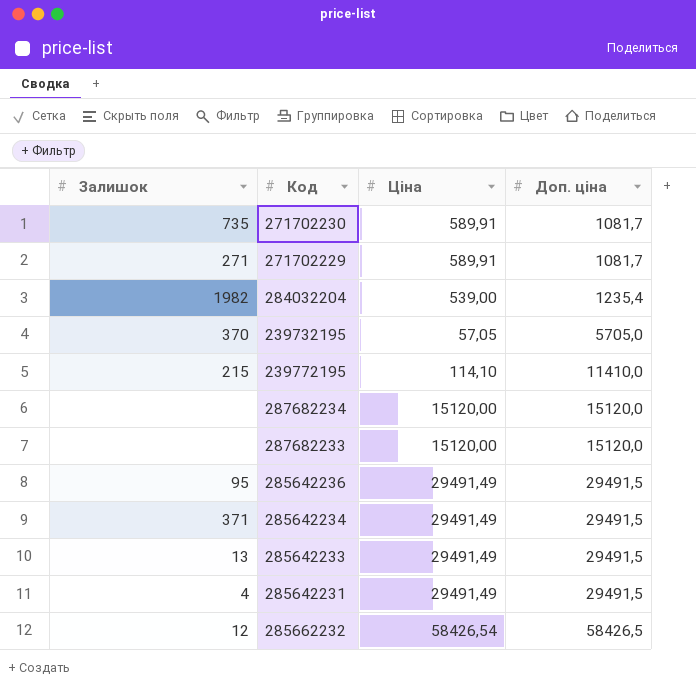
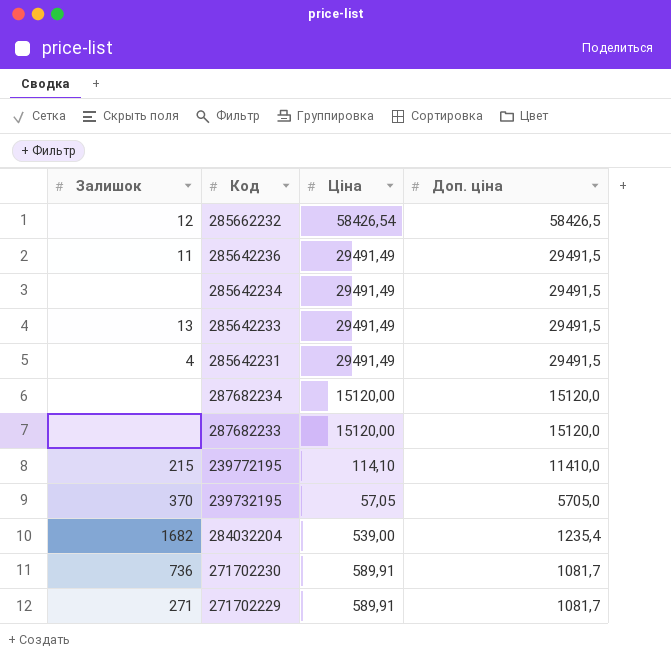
row order: Доп. ціна ascending -> Доп. ціна descending
285642236 | Залишок: 95 -> 11
285642234 | Залишок: 371 -> none
284032204 | Залишок: 1982 -> 1682
271702230 | Залишок: 735 -> 736

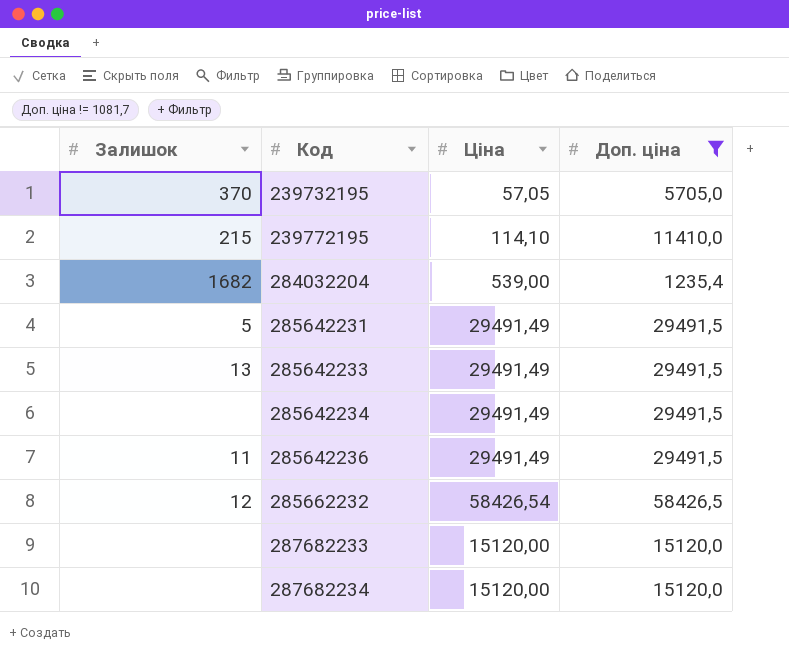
filter: none -> Доп. ціна != 1081,7
row order: Доп. ціна descending -> Код ascending
285642231 | Залишок: 4 -> 5

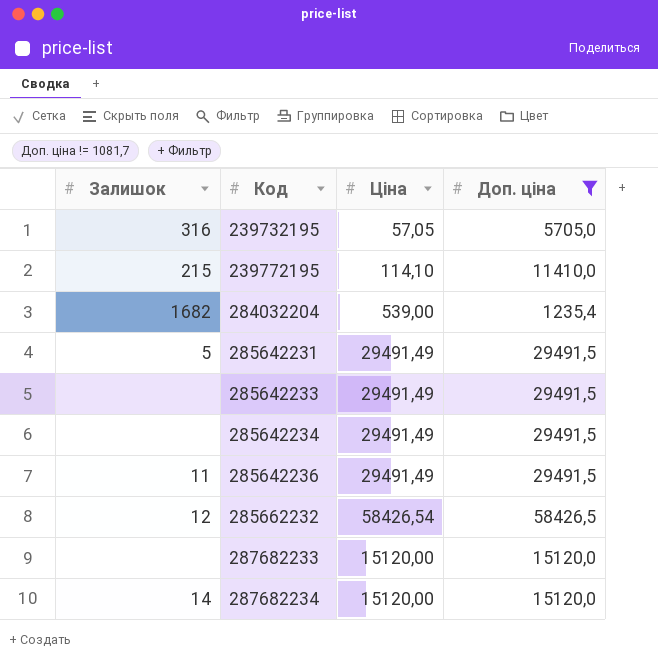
239732195 | Залишок: 370 -> 316
285642233 | Залишок: 13 -> none
287682234 | Залишок: none -> 14

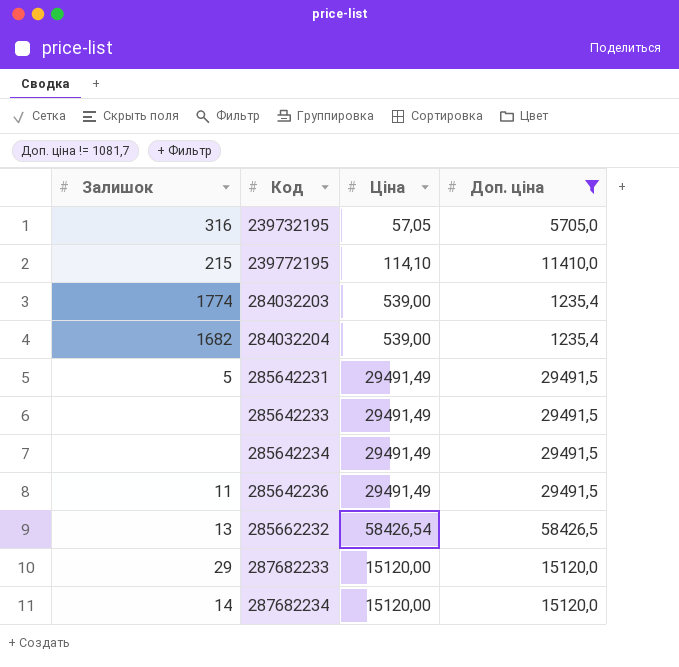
row 284032203: none -> 1774 | 539,00 | 1235,4
285662232 | Залишок: 12 -> 13
287682233 | Залишок: none -> 29

